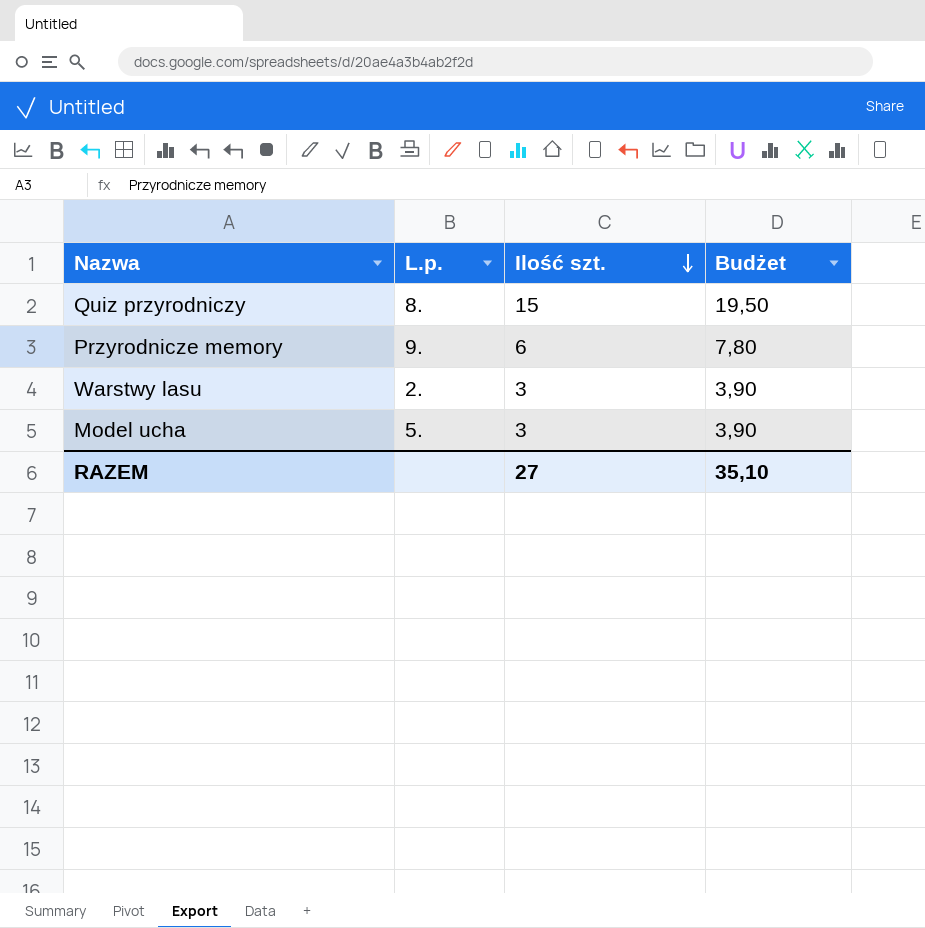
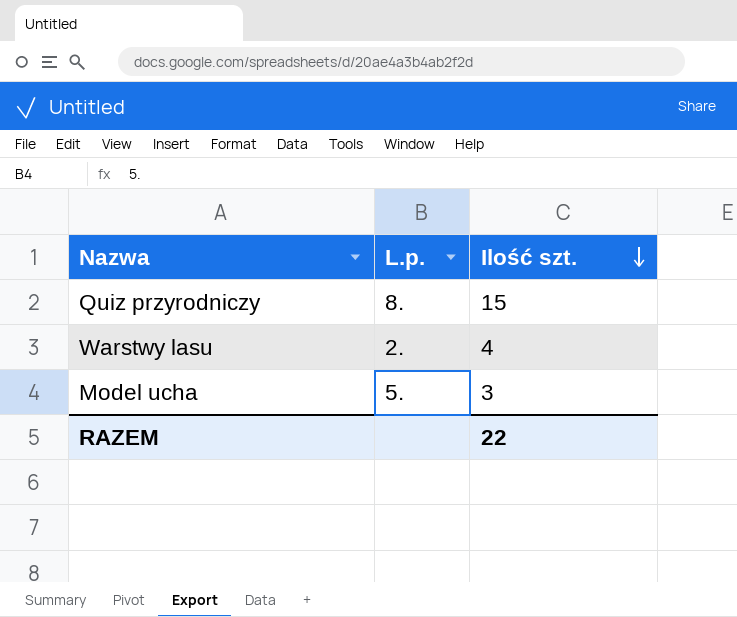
column Budżet | formula: [Ilość szt.] * 1,3 -> none
row Przyrodnicze memory: 9. | 6 | 7,80 -> none
Warstwy lasu | Ilość szt.: 3 -> 4
RAZEM | Ilość szt.: 27 -> 22

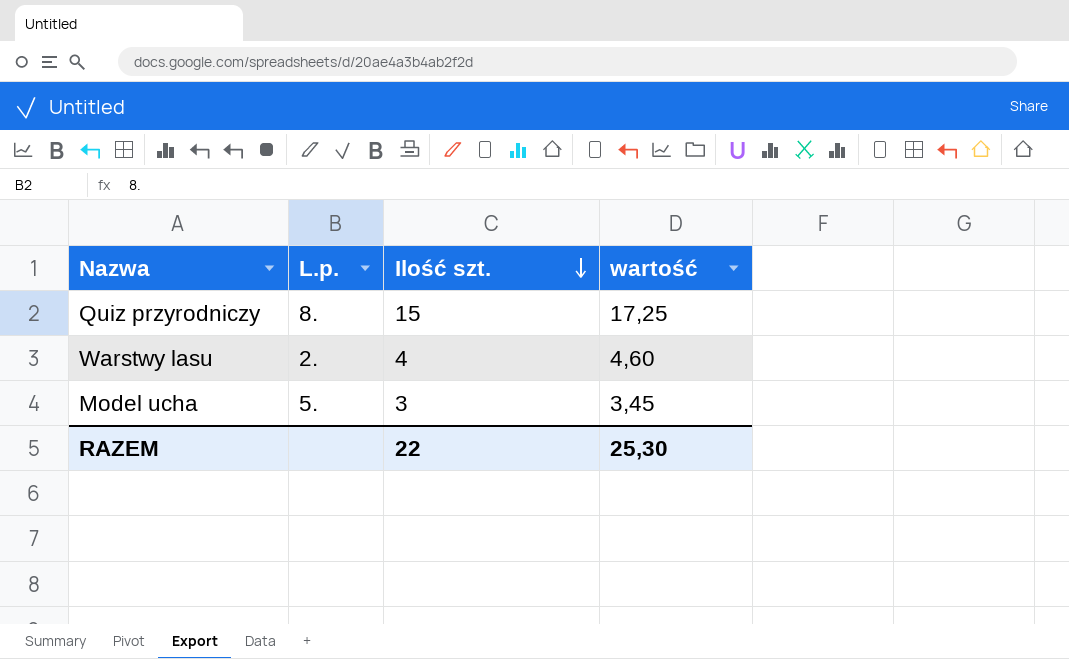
column wartość | formula: none -> [Ilość szt.] * 1,15

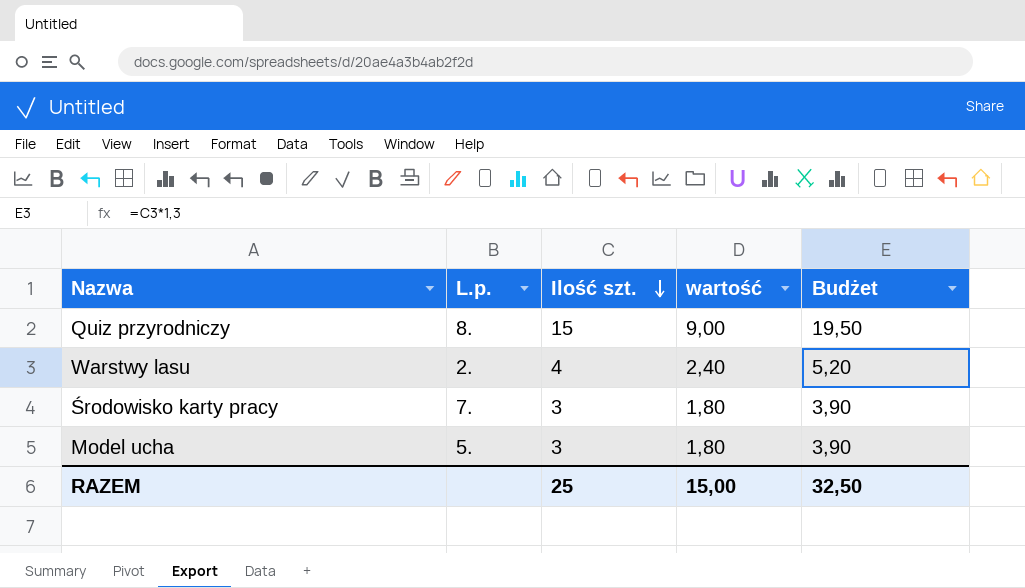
column wartość | formula: [Ilość szt.] * 1,15 -> [Ilość szt.] * 0,6
column Budżet | formula: none -> [Ilość szt.] * 1,3
row Środowisko karty pracy: none -> 7. | 3 | 1,80 | 3,90
RAZEM | Ilość szt.: 22 -> 25
RAZEM | wartość: 25,30 -> 15,00

